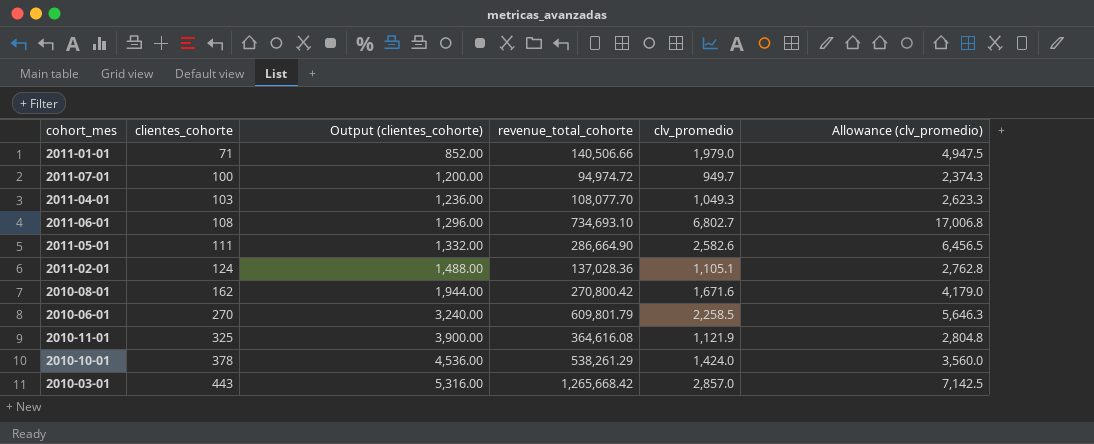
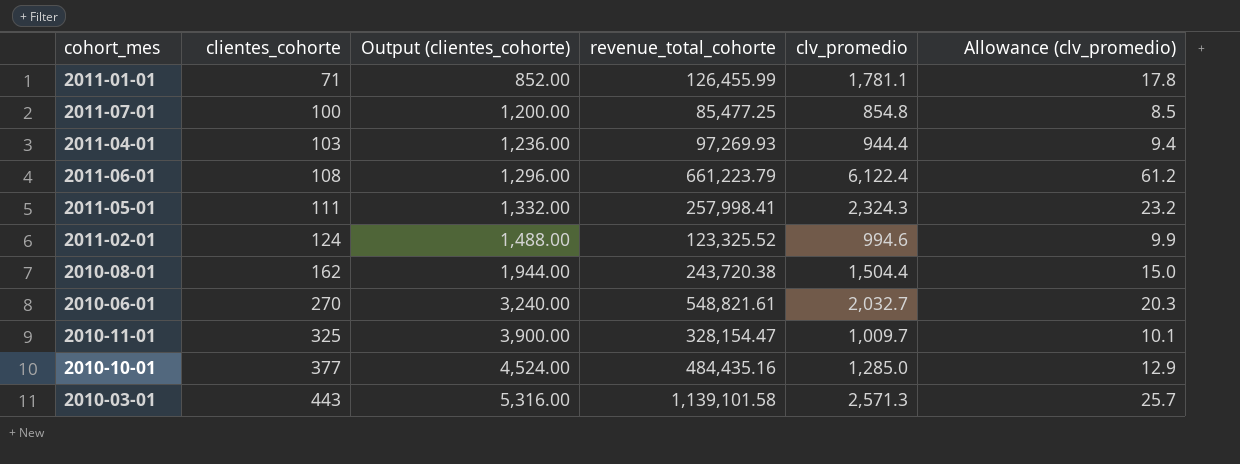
column Allowance (clv_promedio) | formula: [clv_promedio] * 2.5 -> [clv_promedio] * 0.01
2011-01-01 | revenue_total_cohorte: 140,506.66 -> 126,455.99
2011-01-01 | clv_promedio: 1,979.0 -> 1,781.1
2011-07-01 | revenue_total_cohorte: 94,974.72 -> 85,477.25
2011-07-01 | clv_promedio: 949.7 -> 854.8
2011-04-01 | revenue_total_cohorte: 108,077.70 -> 97,269.93
2011-04-01 | clv_promedio: 1,049.3 -> 944.4
2011-06-01 | revenue_total_cohorte: 734,693.10 -> 661,223.79
2011-06-01 | clv_promedio: 6,802.7 -> 6,122.4
2011-05-01 | revenue_total_cohorte: 286,664.90 -> 257,998.41
2011-05-01 | clv_promedio: 2,582.6 -> 2,324.3
2011-02-01 | revenue_total_cohorte: 137,028.36 -> 123,325.52
2011-02-01 | clv_promedio: 1,105.1 -> 994.6
2010-08-01 | revenue_total_cohorte: 270,800.42 -> 243,720.38
2010-08-01 | clv_promedio: 1,671.6 -> 1,504.4
2010-06-01 | revenue_total_cohorte: 609,801.79 -> 548,821.61
2010-06-01 | clv_promedio: 2,258.5 -> 2,032.7
2010-11-01 | revenue_total_cohorte: 364,616.08 -> 328,154.47
2010-11-01 | clv_promedio: 1,121.9 -> 1,009.7
2010-10-01 | clientes_cohorte: 378 -> 377
2010-10-01 | Output (clientes_cohorte): 4,536.00 -> 4,524.00
2010-10-01 | revenue_total_cohorte: 538,261.29 -> 484,435.16
2010-10-01 | clv_promedio: 1,424.0 -> 1,285.0
2010-03-01 | revenue_total_cohorte: 1,265,668.42 -> 1,139,101.58
2010-03-01 | clv_promedio: 2,857.0 -> 2,571.3

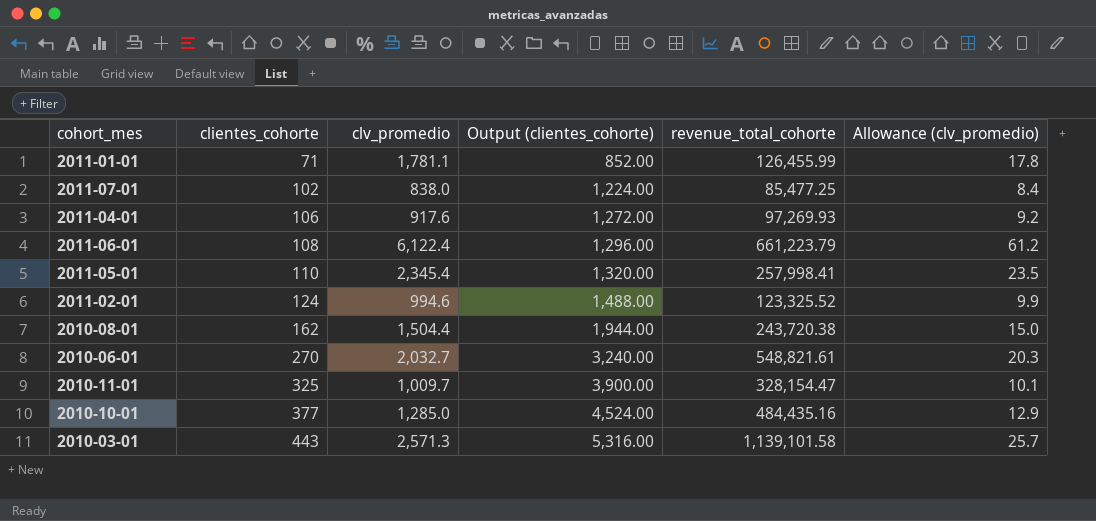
column clv_promedio | position: 5 -> 3
2011-07-01 | clientes_cohorte: 100 -> 102
2011-07-01 | clv_promedio: 854.8 -> 838.0
2011-07-01 | Output (clientes_cohorte): 1,200.00 -> 1,224.00
2011-07-01 | Allowance (clv_promedio): 8.5 -> 8.4
2011-04-01 | clientes_cohorte: 103 -> 106
2011-04-01 | clv_promedio: 944.4 -> 917.6
2011-04-01 | Output (clientes_cohorte): 1,236.00 -> 1,272.00
2011-04-01 | Allowance (clv_promedio): 9.4 -> 9.2
2011-05-01 | clientes_cohorte: 111 -> 110
2011-05-01 | clv_promedio: 2,324.3 -> 2,345.4
2011-05-01 | Output (clientes_cohorte): 1,332.00 -> 1,320.00
2011-05-01 | Allowance (clv_promedio): 23.2 -> 23.5

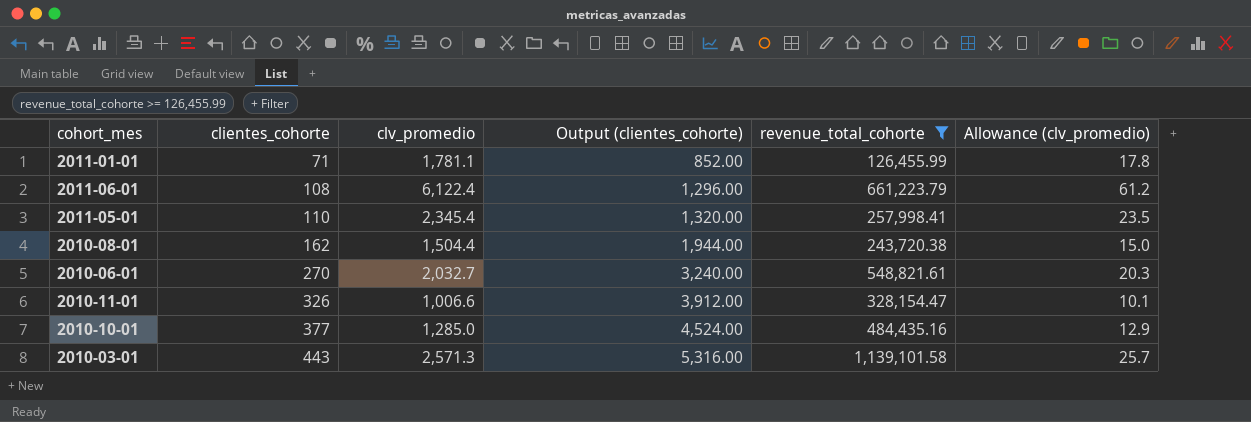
filter: none -> revenue_total_cohorte >= 126,455.99
2010-11-01 | clientes_cohorte: 325 -> 326
2010-11-01 | clv_promedio: 1,009.7 -> 1,006.6
2010-11-01 | Output (clientes_cohorte): 3,900.00 -> 3,912.00

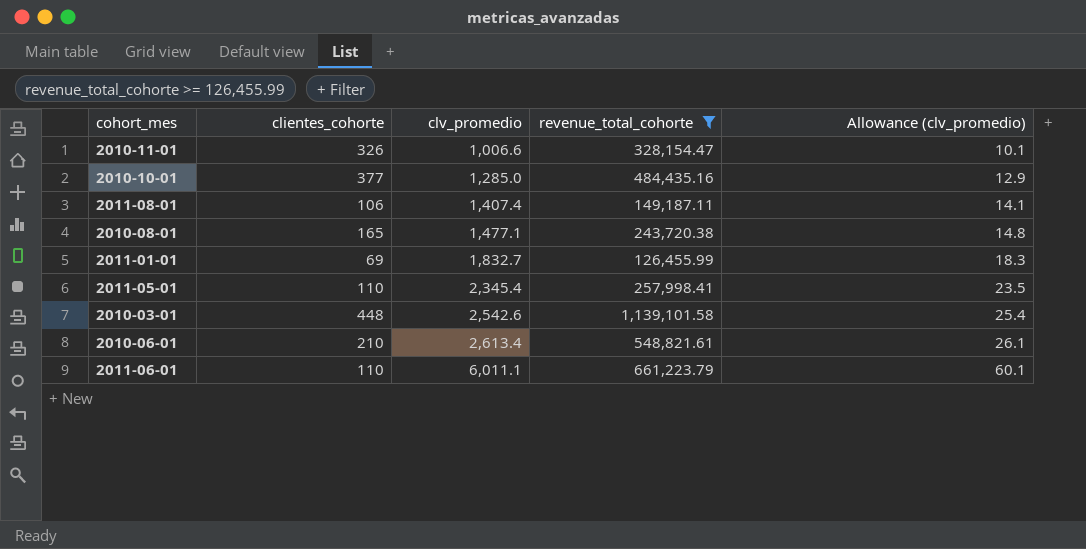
row order: clientes_cohorte ascending -> clv_promedio ascending
column Output (clientes_cohorte) | formula: [clientes_cohorte] * 12 -> none
row 2011-08-01: none -> 106 | 1,407.4 | 149,187.11 | 14.1
2010-08-01 | clientes_cohorte: 162 -> 165
2010-08-01 | clv_promedio: 1,504.4 -> 1,477.1
2010-08-01 | Allowance (clv_promedio): 15.0 -> 14.8
2011-01-01 | clientes_cohorte: 71 -> 69
2011-01-01 | clv_promedio: 1,781.1 -> 1,832.7
2011-01-01 | Allowance (clv_promedio): 17.8 -> 18.3
2010-03-01 | clientes_cohorte: 443 -> 448
2010-03-01 | clv_promedio: 2,571.3 -> 2,542.6
2010-03-01 | Allowance (clv_promedio): 25.7 -> 25.4
2010-06-01 | clientes_cohorte: 270 -> 210
2010-06-01 | clv_promedio: 2,032.7 -> 2,613.4
2010-06-01 | Allowance (clv_promedio): 20.3 -> 26.1
2011-06-01 | clientes_cohorte: 108 -> 110
2011-06-01 | clv_promedio: 6,122.4 -> 6,011.1
2011-06-01 | Allowance (clv_promedio): 61.2 -> 60.1

